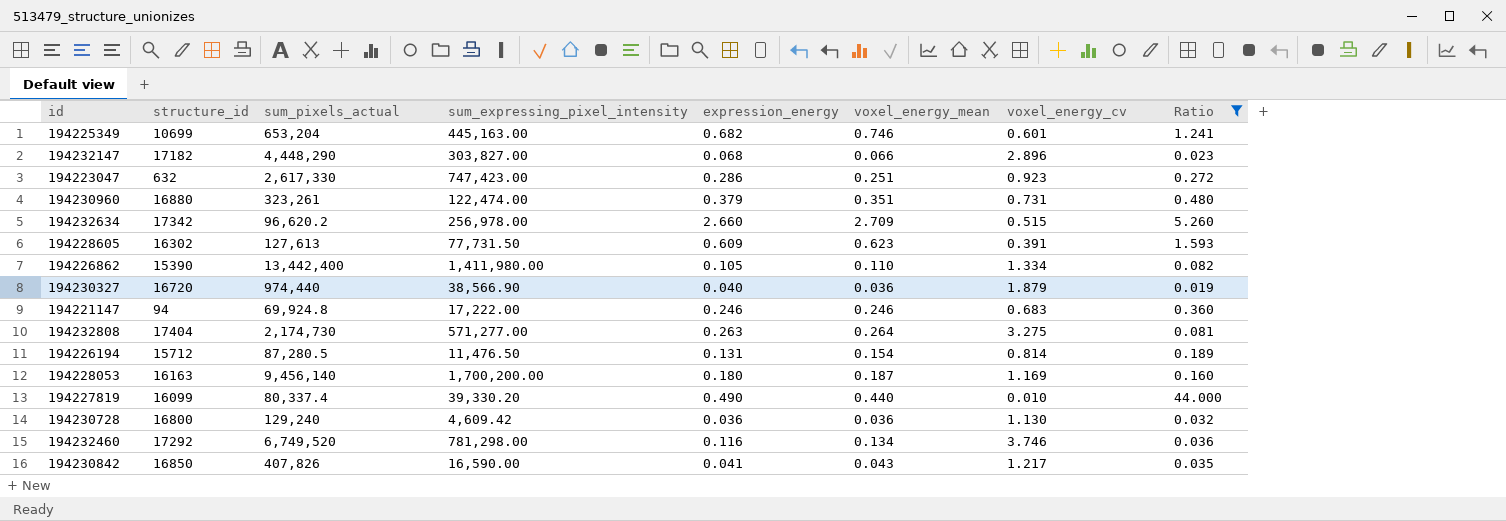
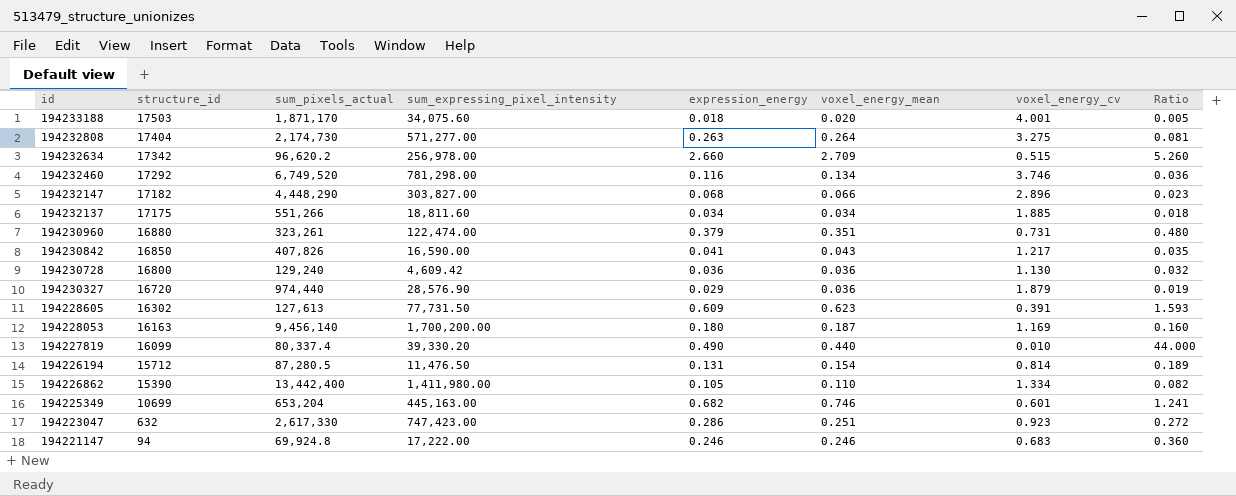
filter: Ratio >= 0.019 -> none
row order: none -> structure_id descending
194230327 | sum_expressing_pixel_intensity: 38,566.90 -> 28,576.90
194230327 | expression_energy: 0.040 -> 0.029

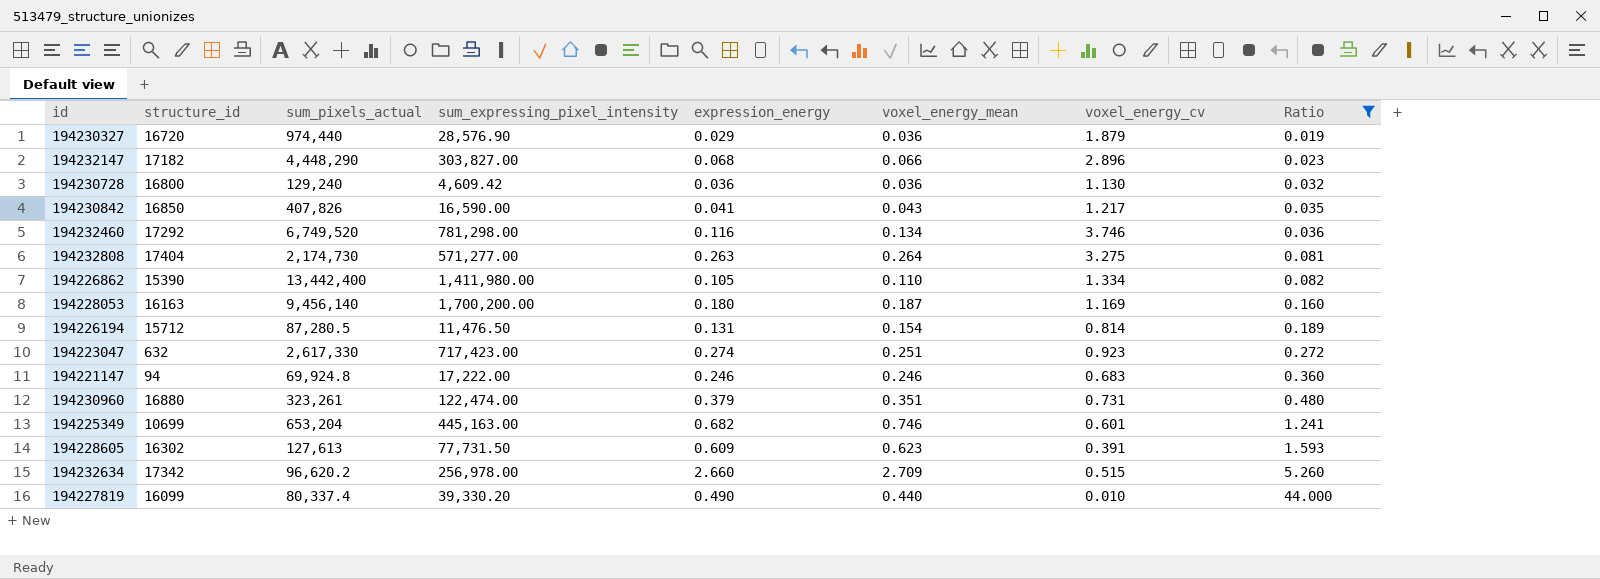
filter: none -> Ratio >= 0.019
row order: structure_id descending -> Ratio ascending
194223047 | sum_expressing_pixel_intensity: 747,423.00 -> 717,423.00
194223047 | expression_energy: 0.286 -> 0.274

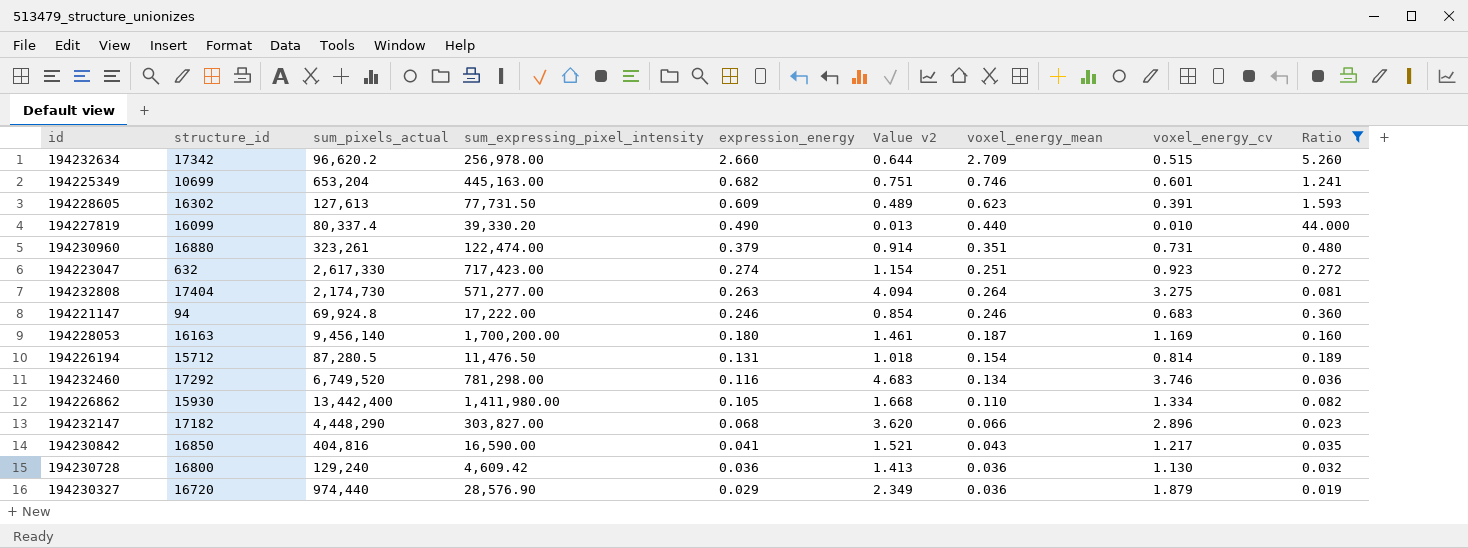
row order: Ratio ascending -> expression_energy descending
column Value v2 | formula: none -> [voxel_energy_cv] * 1.25
194226862 | structure_id: 15390 -> 15930
194230842 | sum_pixels_actual: 407,826 -> 404,816

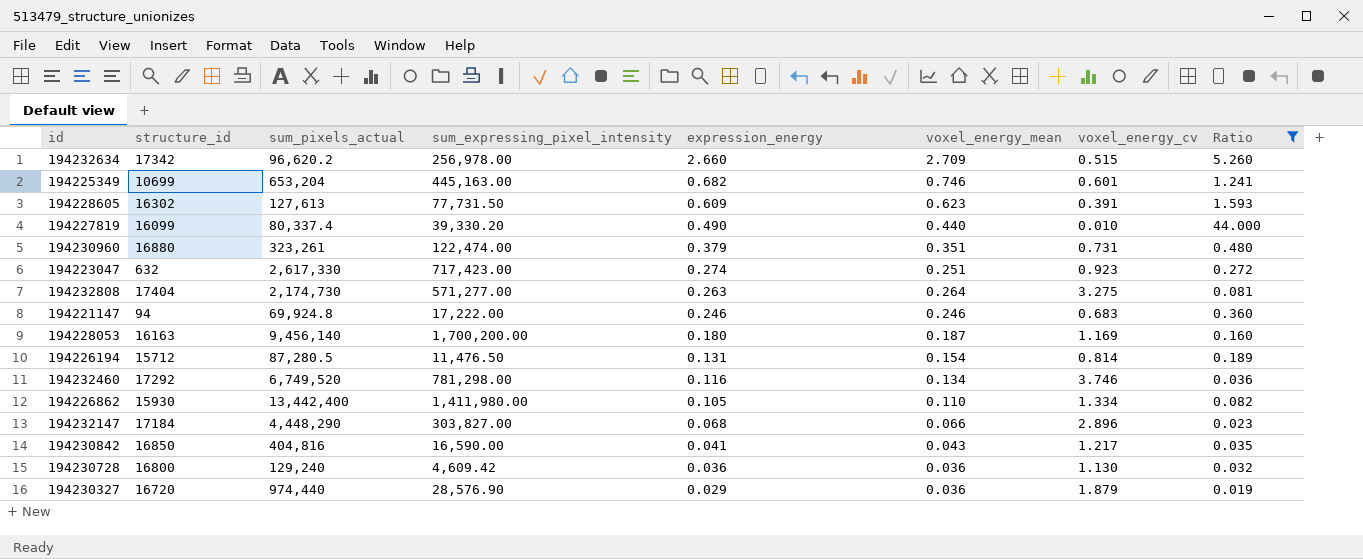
column Value v2 | formula: [voxel_energy_cv] * 1.25 -> none
194232147 | structure_id: 17182 -> 17184

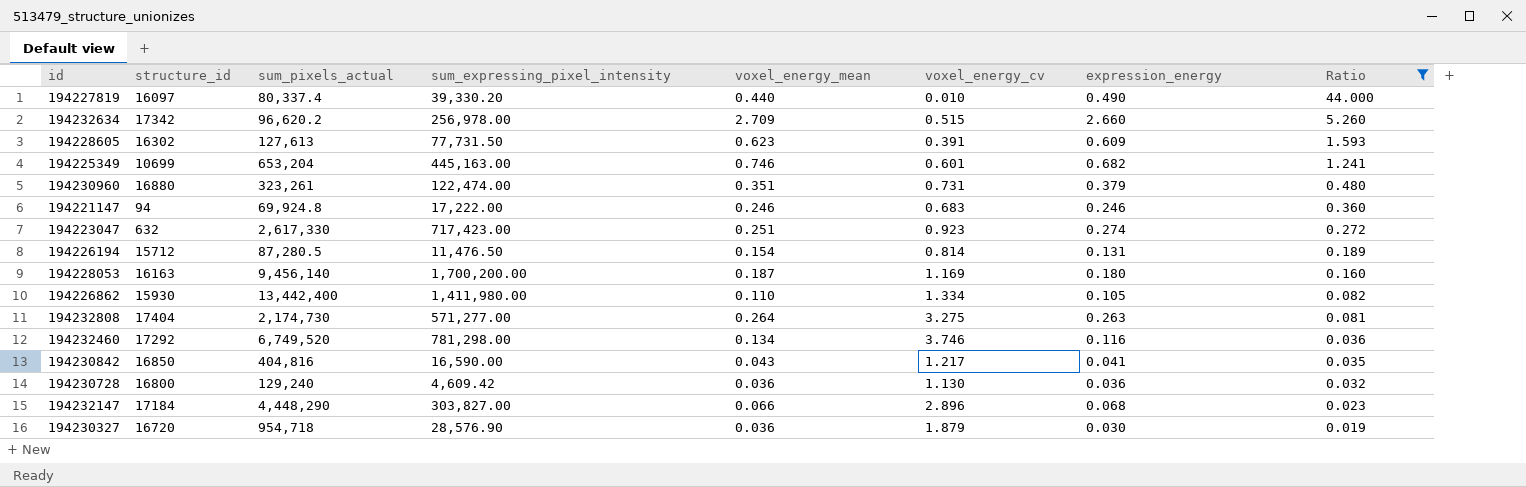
row order: expression_energy descending -> Ratio descending
column expression_energy | position: 5 -> 7
194227819 | structure_id: 16099 -> 16097
194230327 | sum_pixels_actual: 974,440 -> 954,718
194230327 | expression_energy: 0.029 -> 0.030

